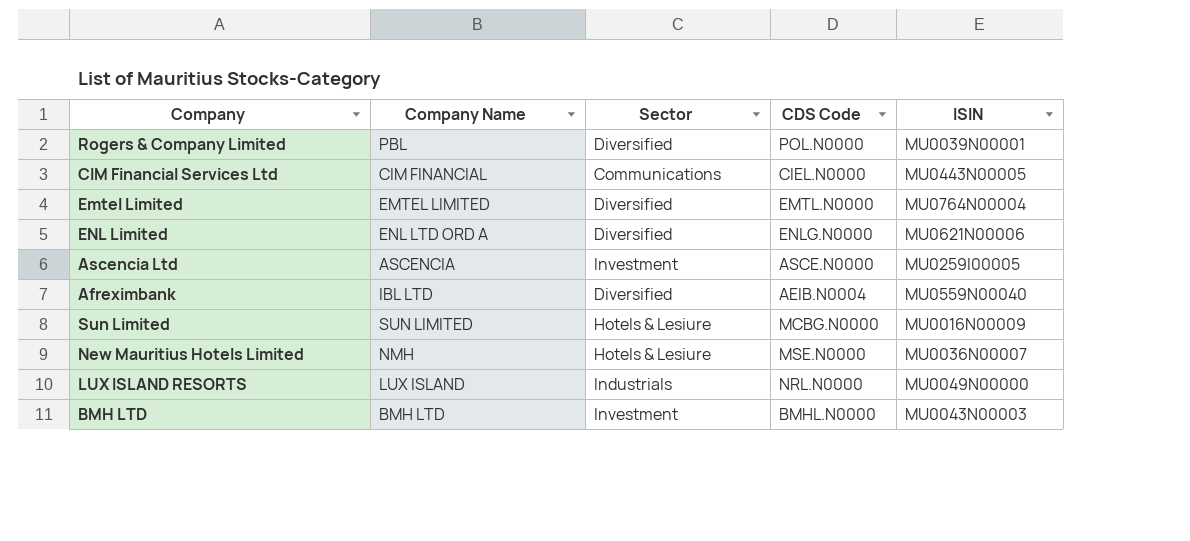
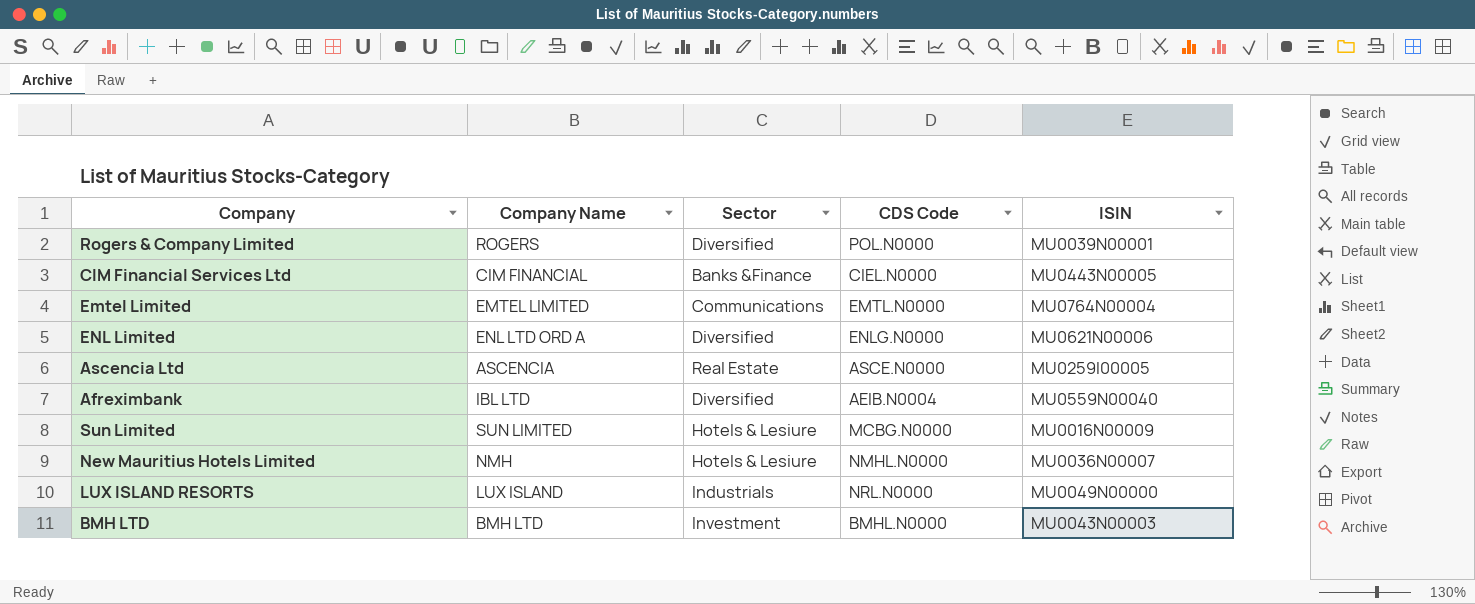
Rogers & Company Limited | Company Name: PBL -> ROGERS
CIM Financial Services Ltd | Sector: Communications -> Banks &Finance
Emtel Limited | Sector: Diversified -> Communications
Ascencia Ltd | Sector: Investment -> Real Estate
New Mauritius Hotels Limited | CDS Code: MSE.N0000 -> NMHL.N0000

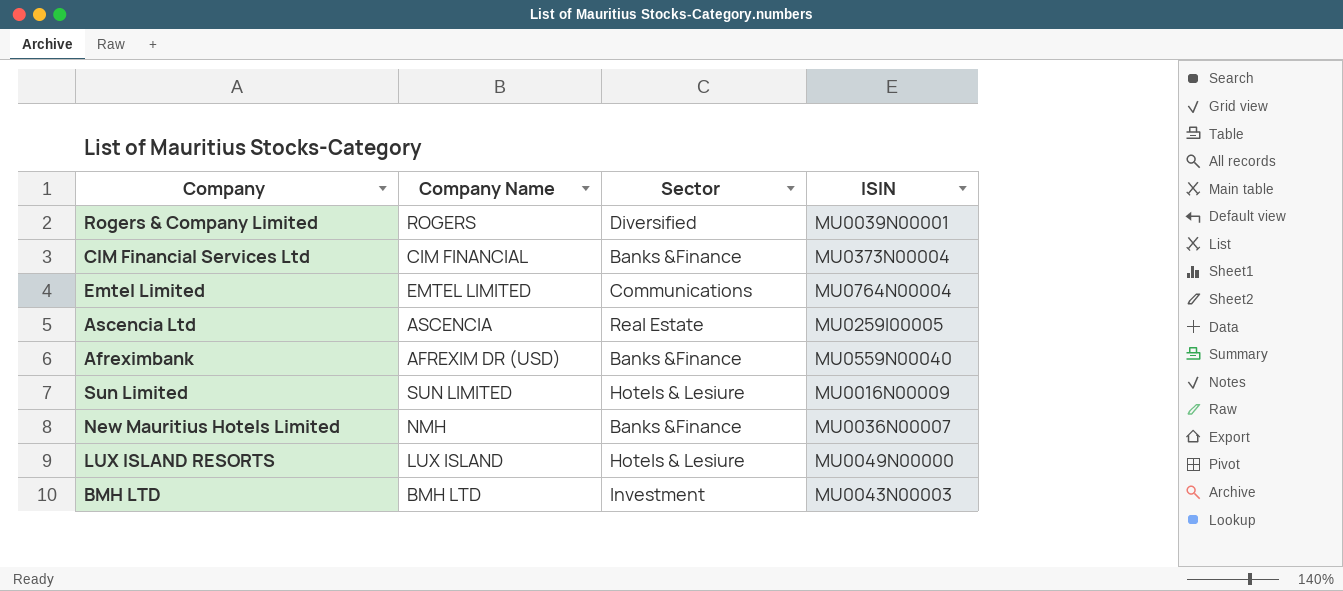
column CDS Code | position: 4 -> none
row ENL Limited: ENL LTD ORD A | Diversified | ENLG.N0000 | MU0621N00006 -> none
CIM Financial Services Ltd | ISIN: MU0443N00005 -> MU0373N00004
Afreximbank | Company Name: IBL LTD -> AFREXIM DR (USD)
Afreximbank | Sector: Diversified -> Banks &Finance
New Mauritius Hotels Limited | Sector: Hotels & Lesiure -> Banks &Finance
LUX ISLAND RESORTS | Sector: Industrials -> Hotels & Lesiure

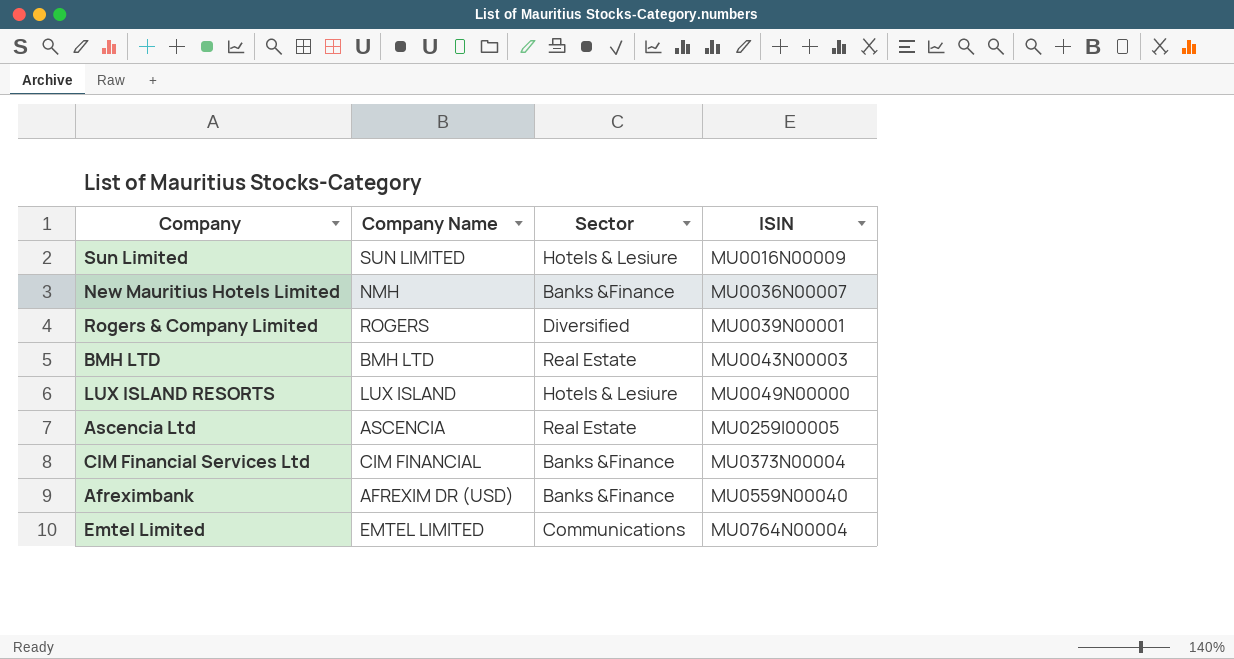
row order: none -> ISIN ascending
BMH LTD | Sector: Investment -> Real Estate

